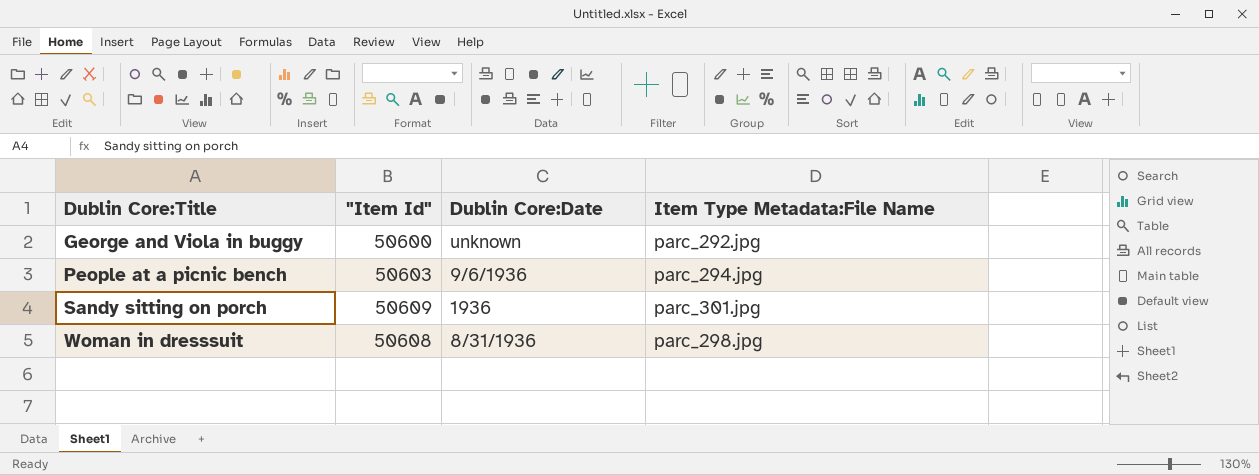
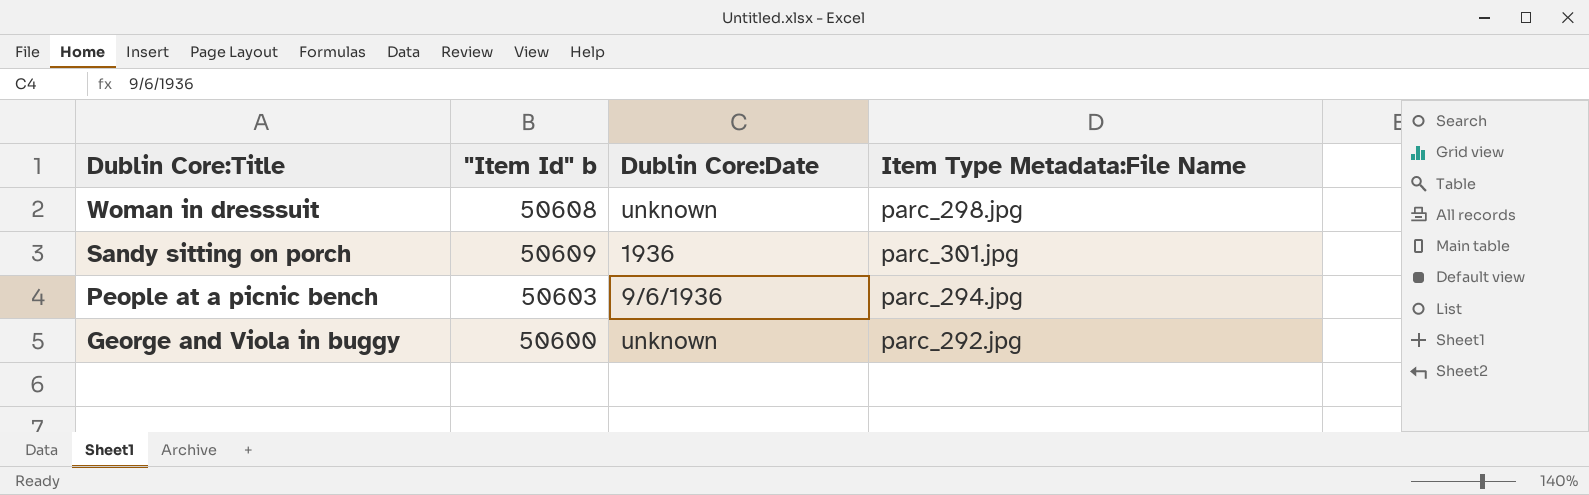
row order: Dublin Core:Title ascending -> Dublin Core:Title descending
column name: "Item Id" -> "Item Id" b
Woman in dresssuit | Dublin Core:Date: 8/31/1936 -> unknown

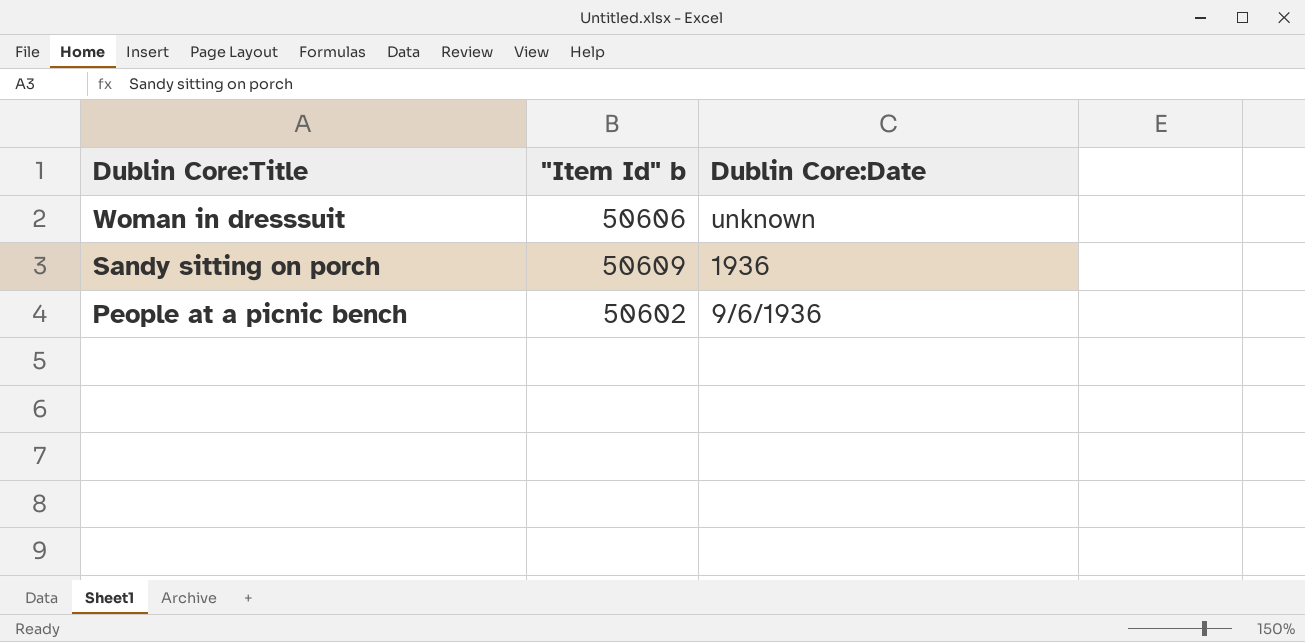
column Item Type Metadata:File Name | position: 4 -> none
row George and Viola in buggy: 50600 | unknown | parc_292.jpg -> none
Woman in dresssuit | "Item Id" b: 50608 -> 50606
People at a picnic bench | "Item Id" b: 50603 -> 50602

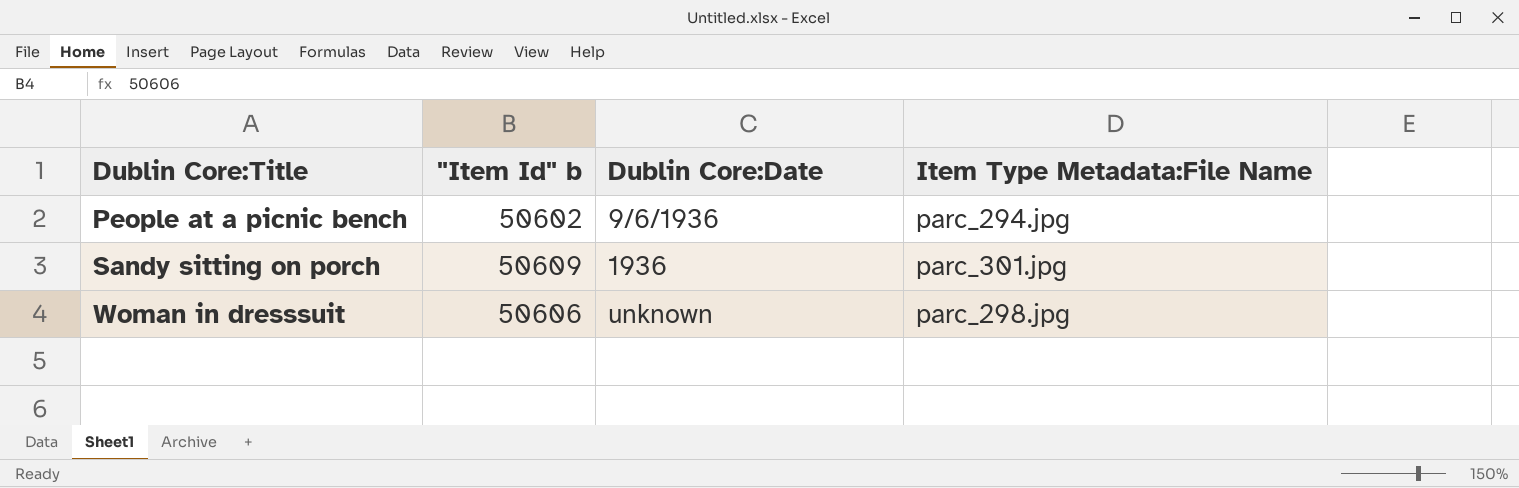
row order: Dublin Core:Title descending -> Dublin Core:Title ascending
column Item Type Metadata:File Name | position: none -> 4

